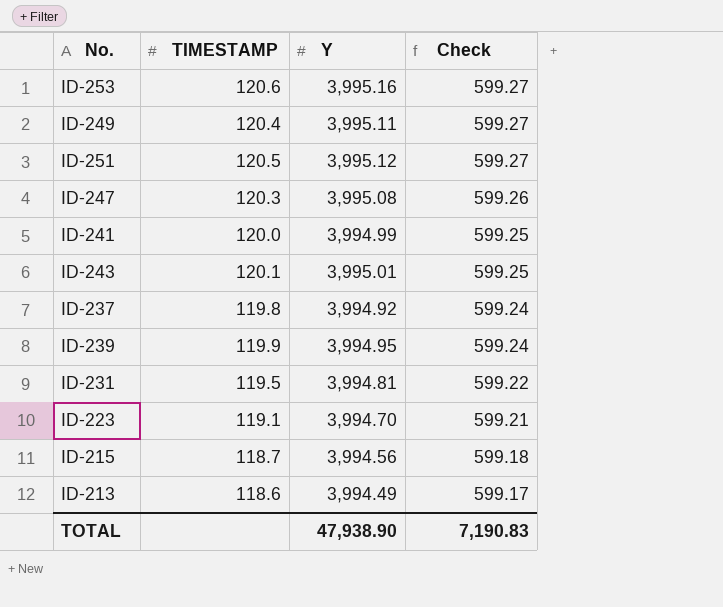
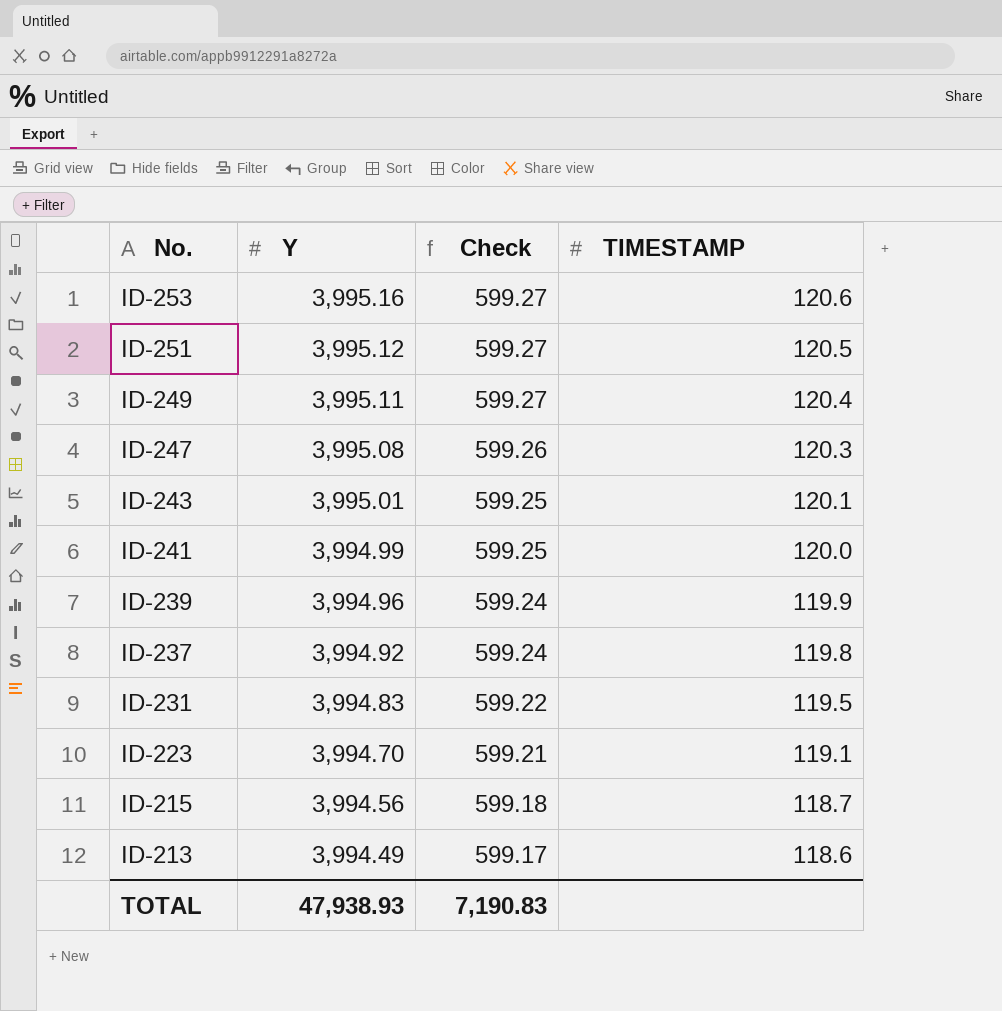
row order: Check descending -> No. descending
column TIMESTAMP | position: 2 -> 4
ID-239 | Y: 3,994.95 -> 3,994.96
ID-231 | Y: 3,994.81 -> 3,994.83
TOTAL | Y: 47,938.90 -> 47,938.93

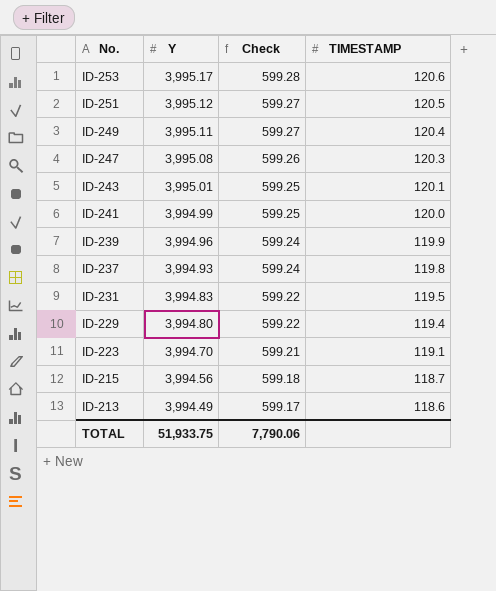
ID-253 | Y: 3,995.16 -> 3,995.17
ID-253 | Check: 599.27 -> 599.28
ID-237 | Y: 3,994.92 -> 3,994.93
row ID-229: none -> 3,994.80 | 599.22 | 119.4
TOTAL | Y: 47,938.93 -> 51,933.75
TOTAL | Check: 7,190.83 -> 7,790.06

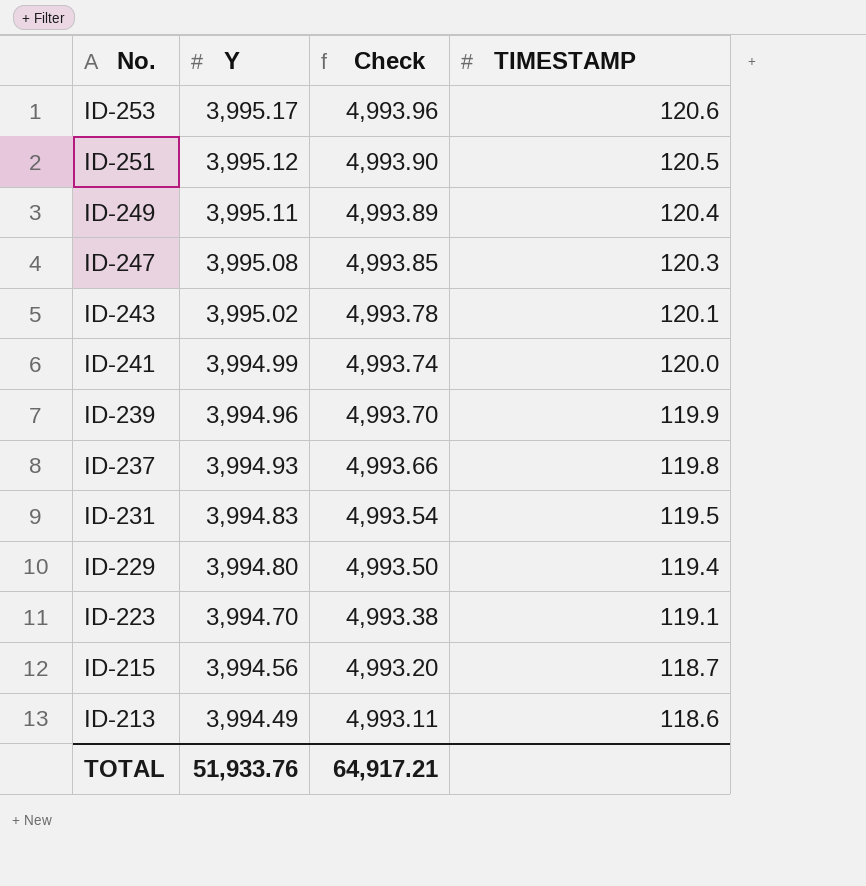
column Check | formula: [Y] * 0.15 -> [Y] * 1.25
ID-243 | Y: 3,995.01 -> 3,995.02
TOTAL | Y: 51,933.75 -> 51,933.76
TOTAL | Check: 7,790.06 -> 64,917.21

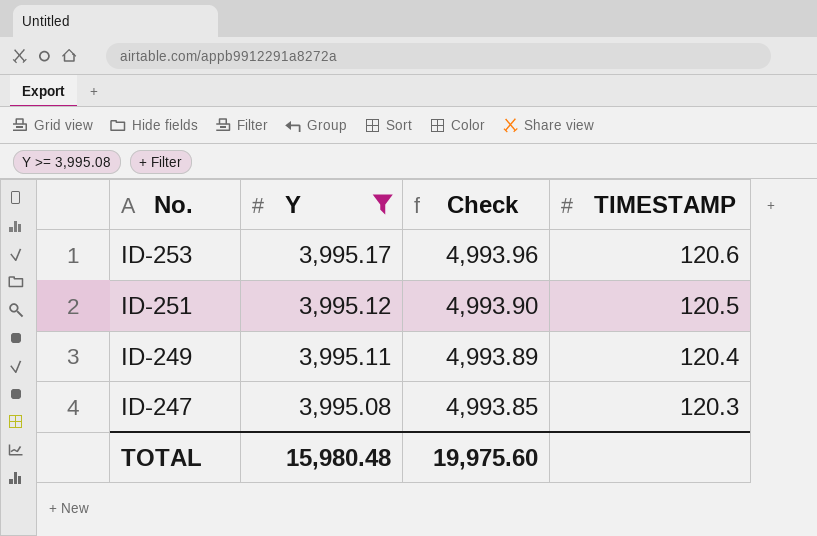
filter: none -> Y >= 3,995.08
TOTAL | Y: 51,933.76 -> 15,980.48
TOTAL | Check: 64,917.21 -> 19,975.60

